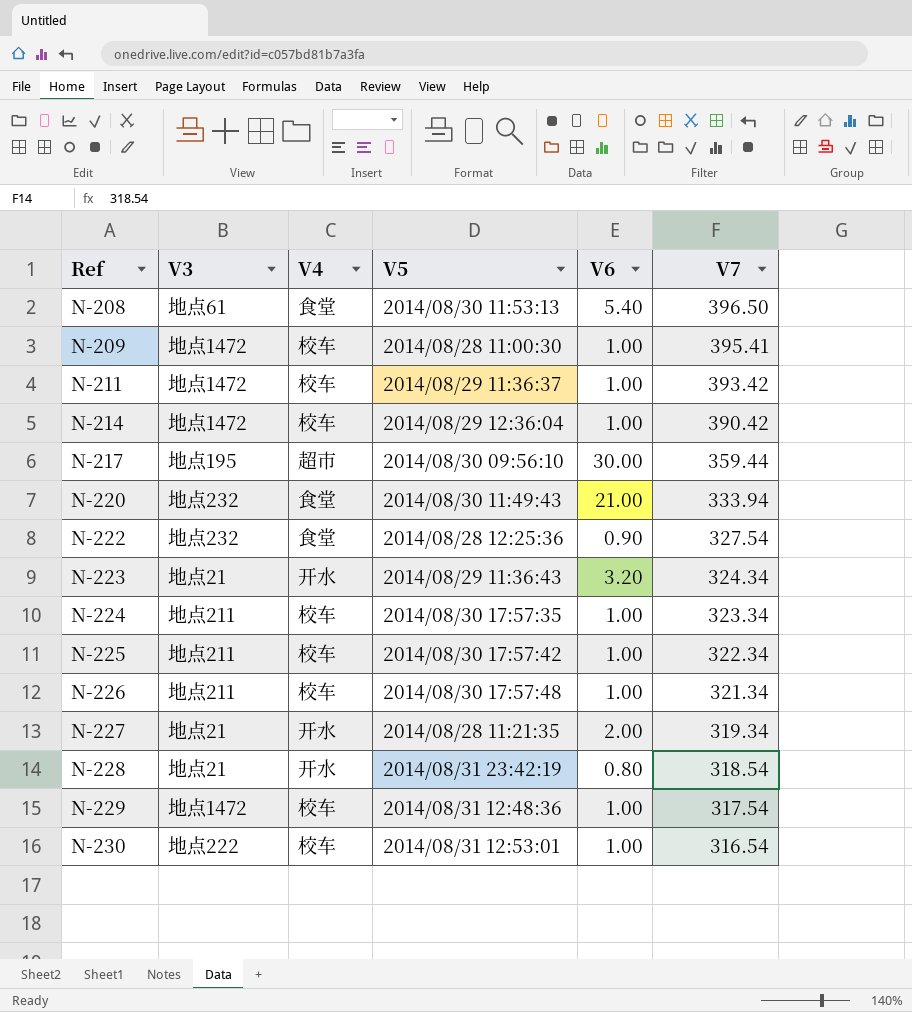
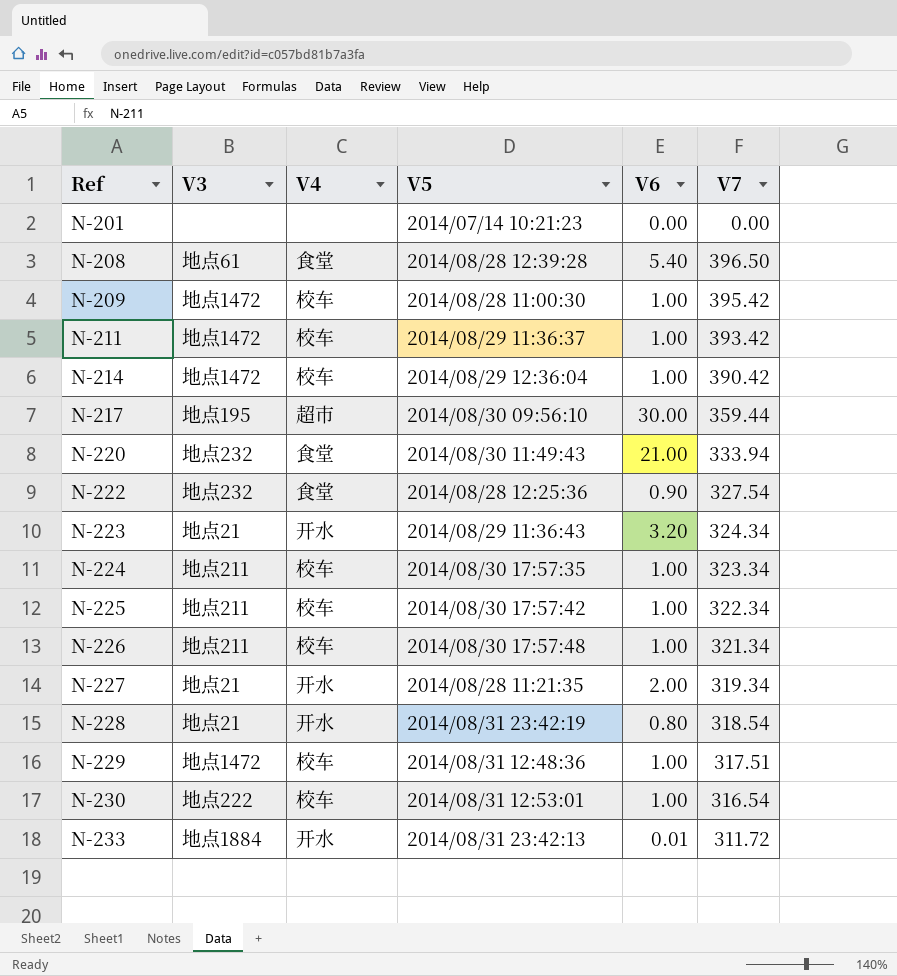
row N-201: none -> none | none | 2014/07/14 10:21:23 | 0.00 | 0.00
N-208 | V5: 2014/08/30 11:53:13 -> 2014/08/28 12:39:28
N-209 | V7: 395.41 -> 395.42
N-229 | V7: 317.54 -> 317.51
row N-233: none -> 地点1884 | 开水 | 2014/08/31 23:42:13 | 0.01 | 311.72

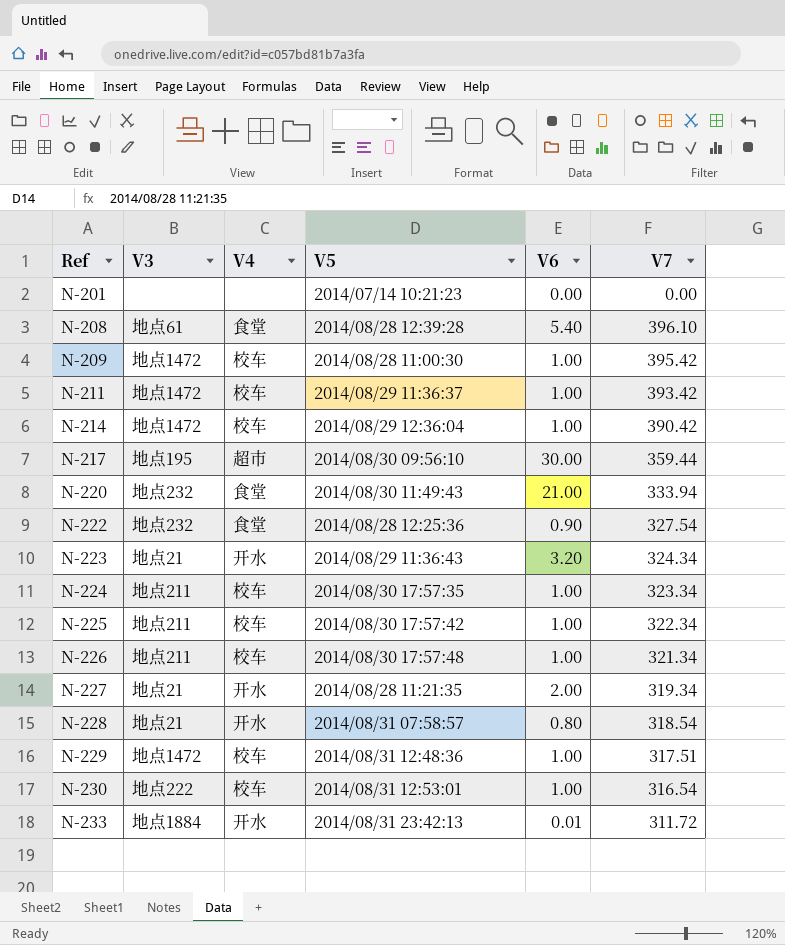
N-208 | V7: 396.50 -> 396.10
N-228 | V5: 2014/08/31 23:42:19 -> 2014/08/31 07:58:57

